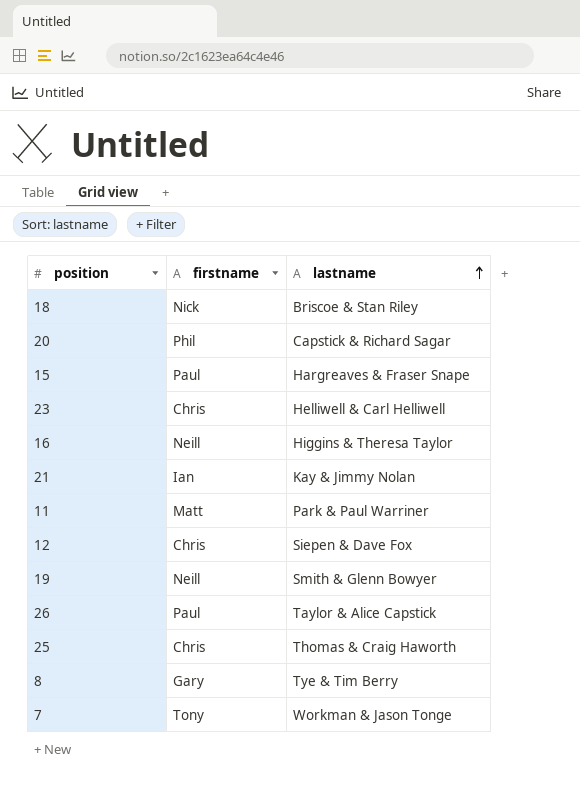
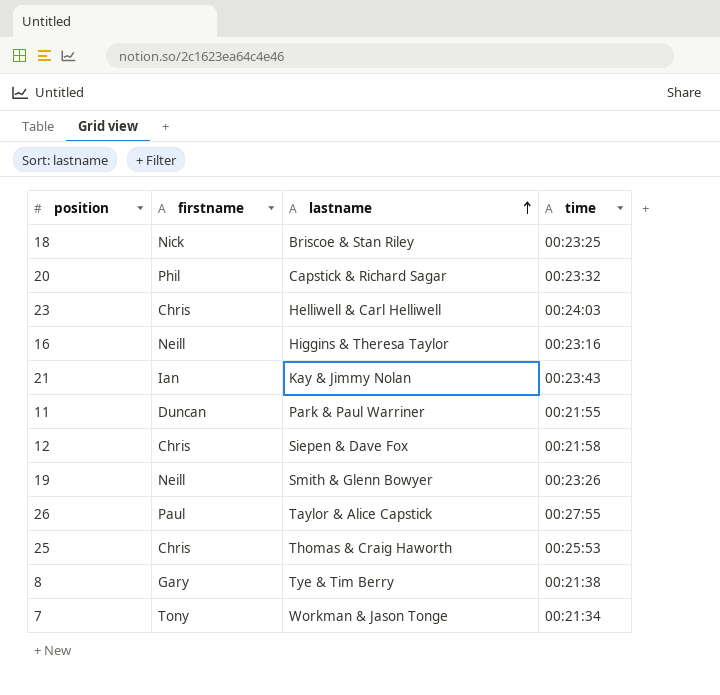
column time | position: none -> 4
row 15: Paul | Hargreaves & Fraser Snape -> none
11 | firstname: Matt -> Duncan

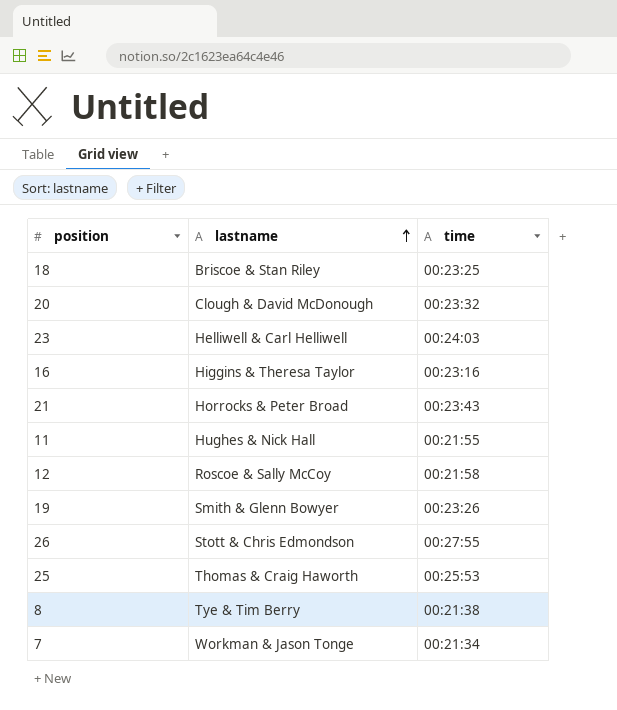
column firstname | position: 2 -> none
20 | lastname: Capstick & Richard Sagar -> Clough & David McDonough
21 | lastname: Kay & Jimmy Nolan -> Horrocks & Peter Broad
11 | lastname: Park & Paul Warriner -> Hughes & Nick Hall
12 | lastname: Siepen & Dave Fox -> Roscoe & Sally McCoy
26 | lastname: Taylor & Alice Capstick -> Stott & Chris Edmondson

